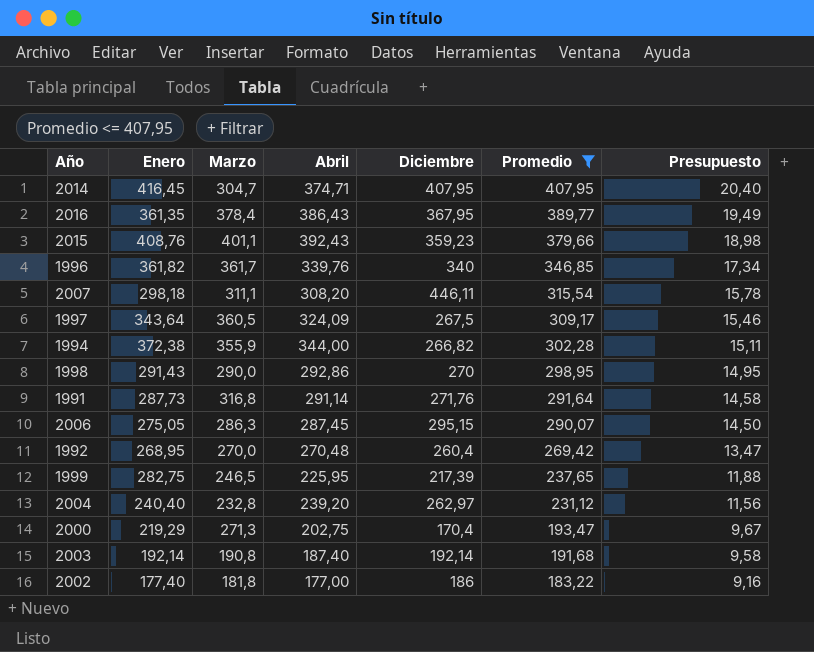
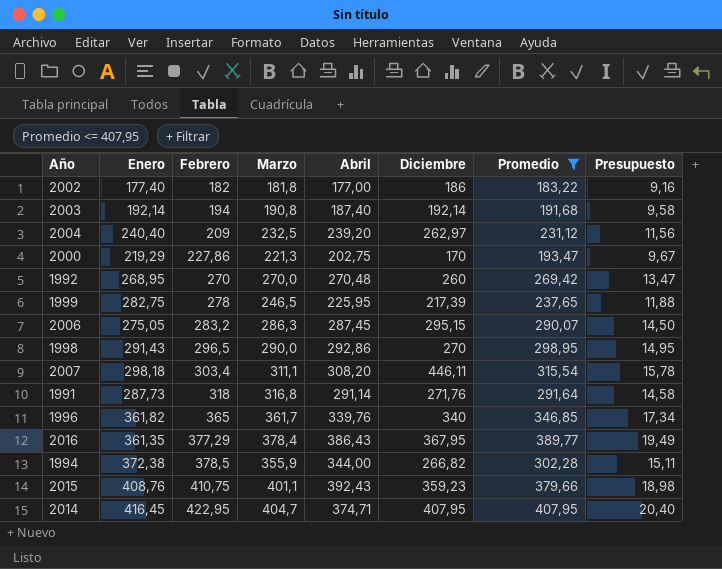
row order: Promedio descending -> Febrero ascending
column Febrero | position: none -> 3
row 1997: 343,64 | 360,5 | 324,09 | 267,5 | 309,17 | 15,46 -> none
2004 | Marzo: 232,8 -> 232,5
2000 | Marzo: 271,3 -> 221,3
2000 | Diciembre: 170,4 -> 170
1992 | Diciembre: 260,4 -> 260
2014 | Marzo: 304,7 -> 404,7

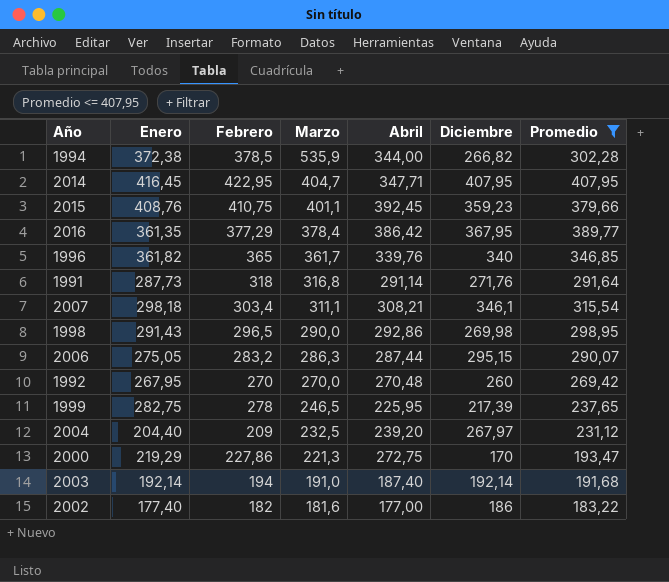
row order: Febrero ascending -> Marzo descending
column Presupuesto | formula: [Promedio] * 0,05 -> none
1994 | Marzo: 355,9 -> 535,9
2014 | Abril: 374,71 -> 347,71
2015 | Abril: 392,43 -> 392,45
2016 | Abril: 386,43 -> 386,42
2007 | Abril: 308,20 -> 308,21
2007 | Diciembre: 446,11 -> 346,1
1998 | Diciembre: 270 -> 269,98
2006 | Abril: 287,45 -> 287,44
1992 | Enero: 268,95 -> 267,95
2004 | Enero: 240,40 -> 204,40
2004 | Diciembre: 262,97 -> 267,97
2000 | Abril: 202,75 -> 272,75
2003 | Marzo: 190,8 -> 191,0
2002 | Marzo: 181,8 -> 181,6

